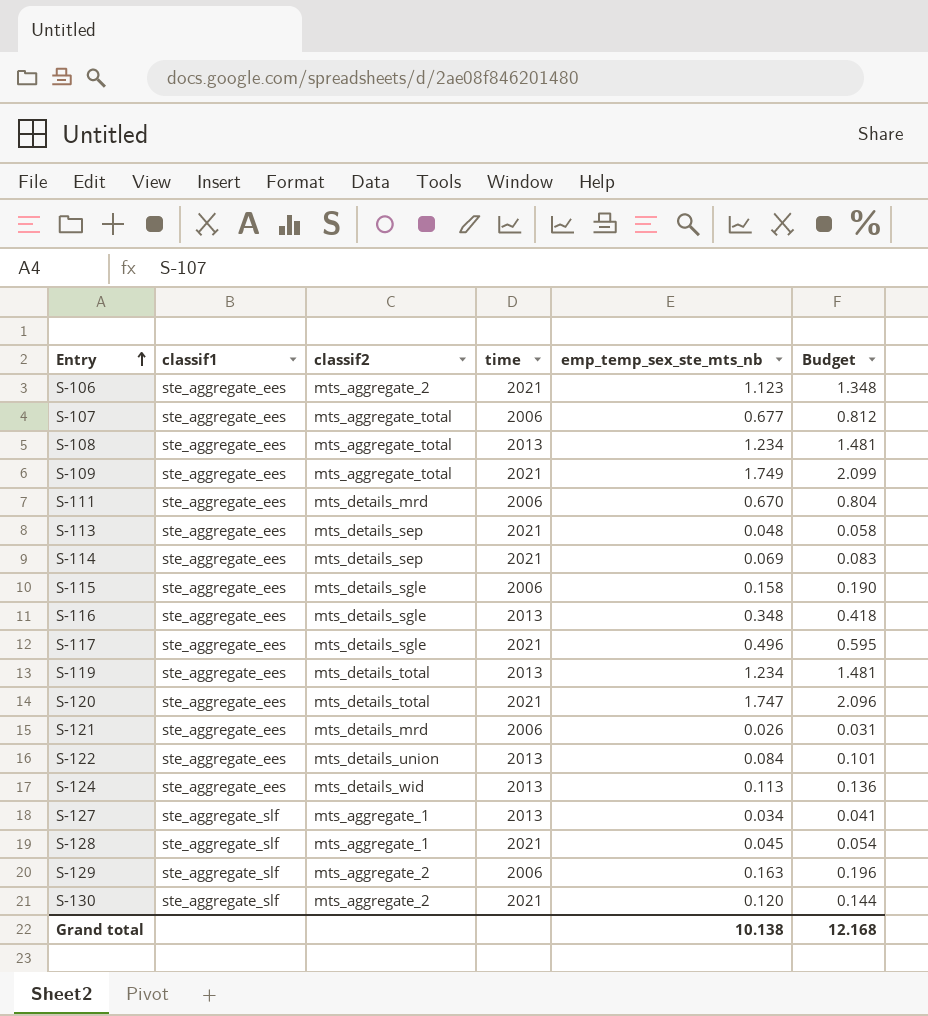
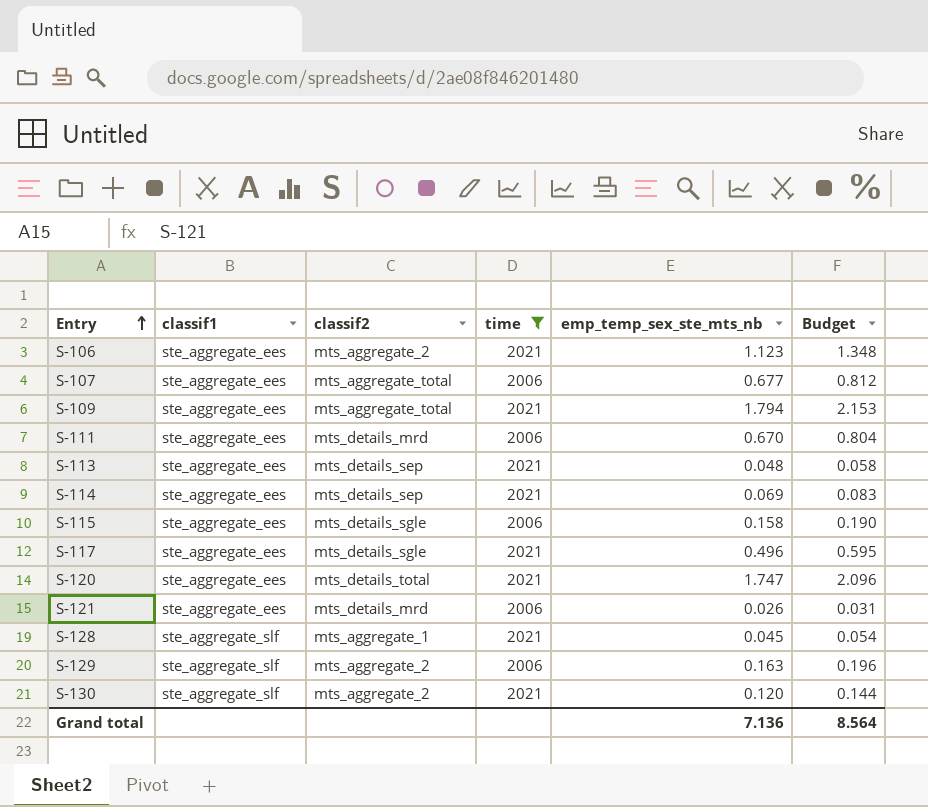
filter: none -> time != 2013
S-109 | emp_temp_sex_ste_mts_nb: 1.749 -> 1.794
S-109 | Budget: 2.099 -> 2.153
Grand total | emp_temp_sex_ste_mts_nb: 10.138 -> 7.136
Grand total | Budget: 12.168 -> 8.564

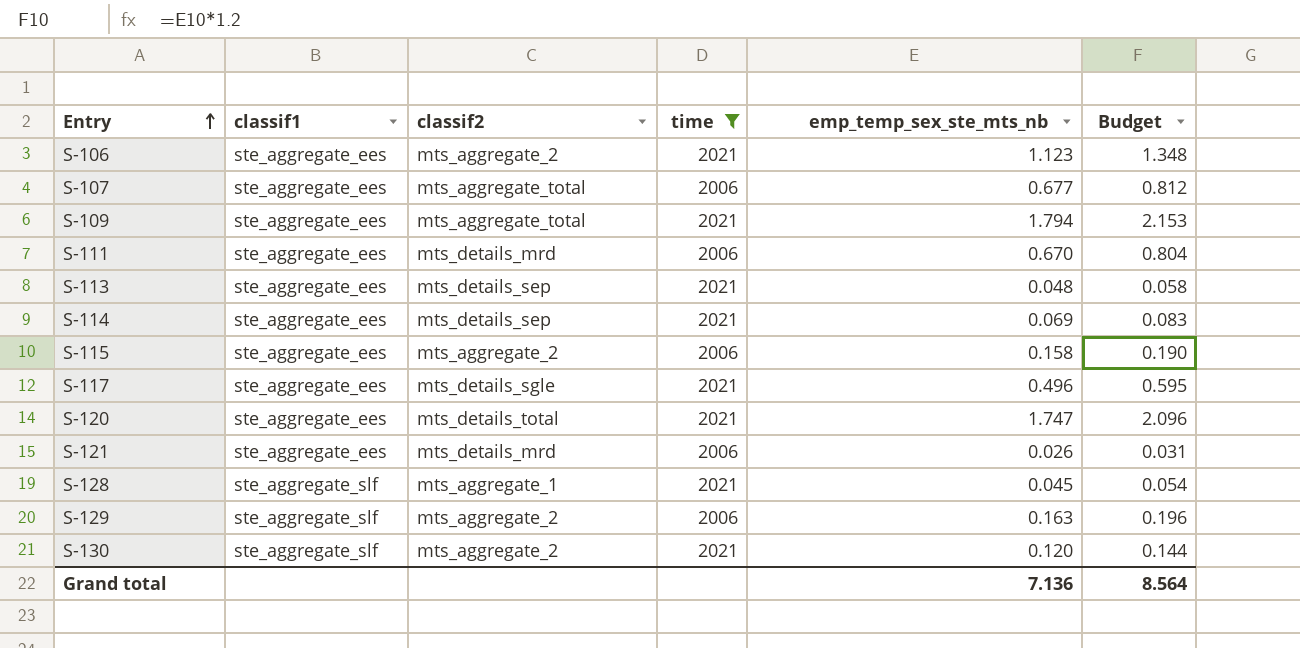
S-115 | classif2: mts_details_sgle -> mts_aggregate_2

